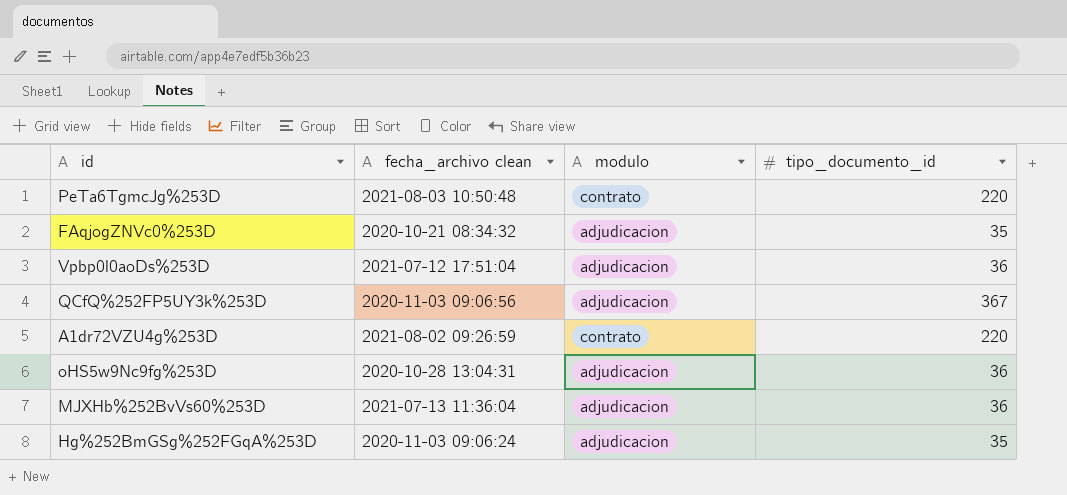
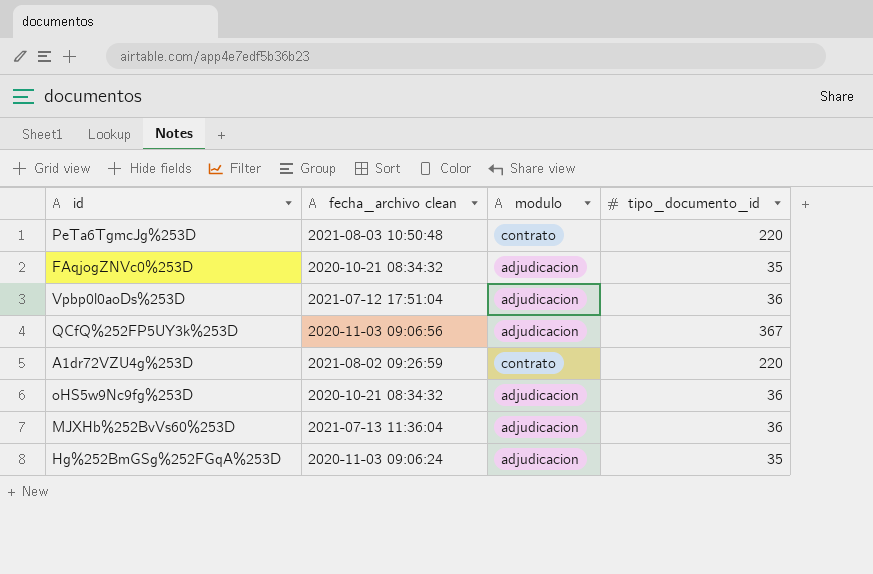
oHS5w9Nc9fg%253D | fecha_archivo clean: 2020-10-28 13:04:31 -> 2020-10-21 08:34:32

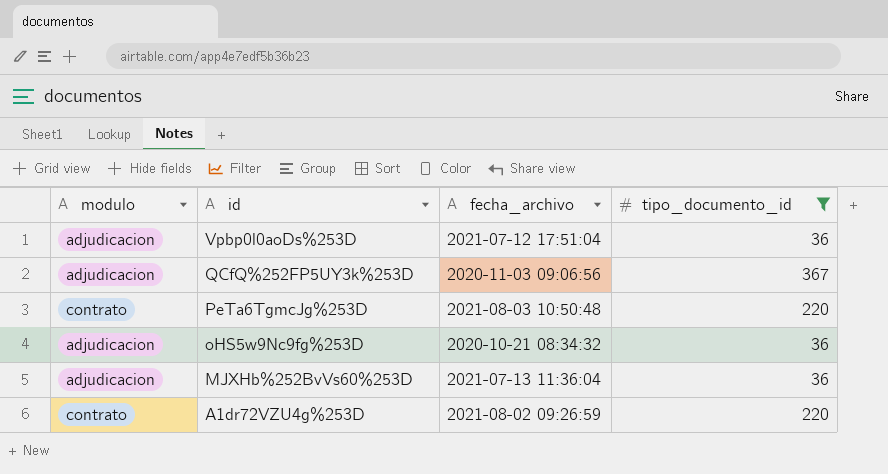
filter: none -> tipo_documento_id != 35
row order: none -> id descending
column modulo | position: 3 -> 1
column name: fecha_archivo clean -> fecha_archivo

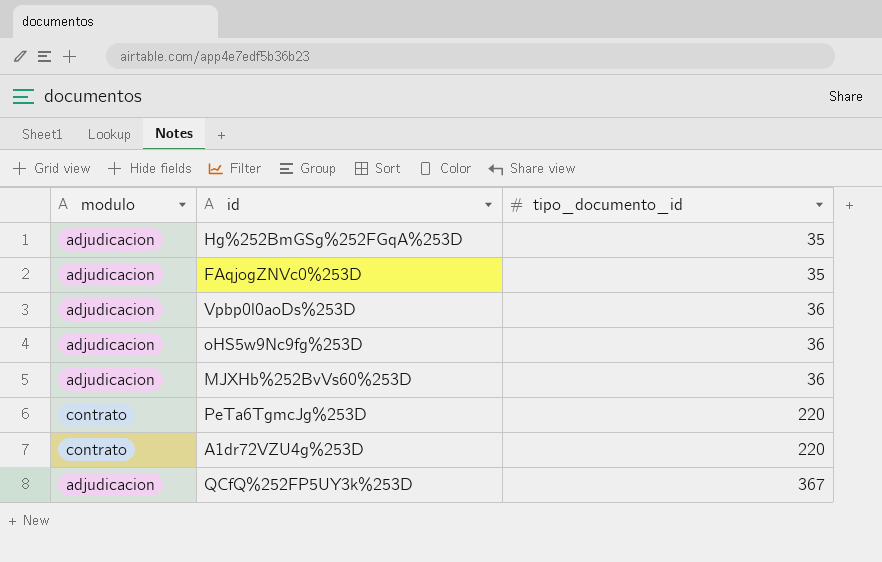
filter: tipo_documento_id != 35 -> none
row order: id descending -> tipo_documento_id ascending
column fecha_archivo | position: 3 -> none

